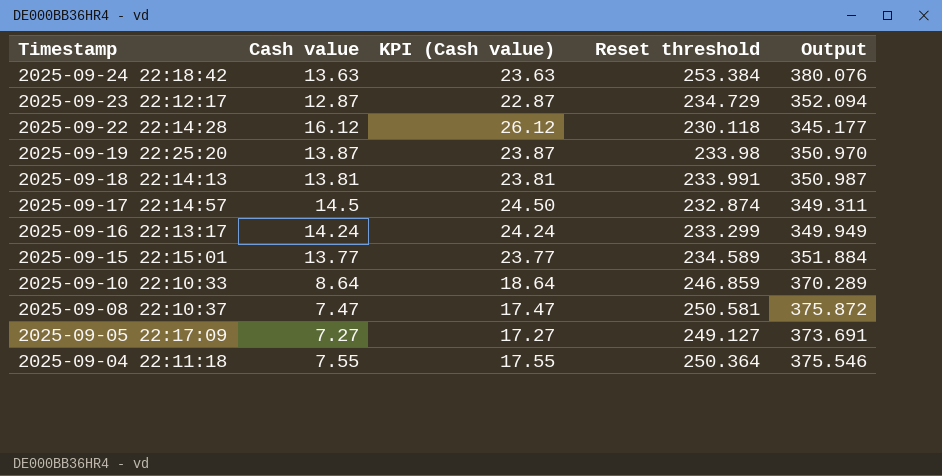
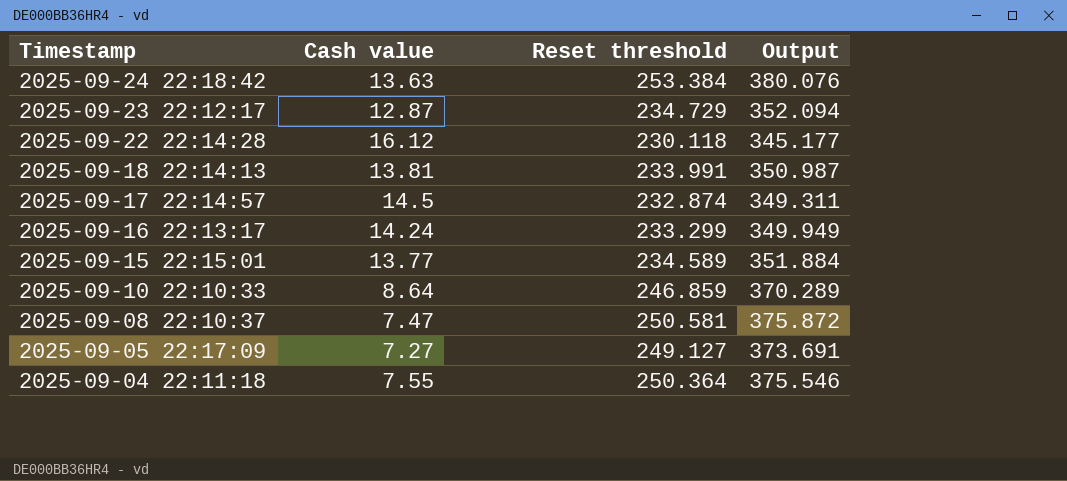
column KPI (Cash value) | formula: [Cash value] + 10 -> none
row 2025-09-19 22:25:20: 13.87 | 23.87 | 233.98 | 350.970 -> none

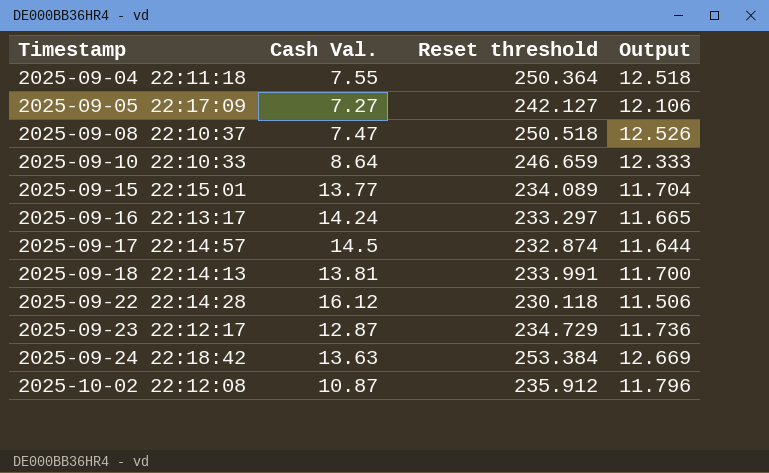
row order: Timestamp descending -> Timestamp ascending
column name: Cash value -> Cash Val.
column Output | formula: [Reset threshold] * 1.5 -> [Reset threshold] * 0.05
2025-09-05 22:17:09 | Reset threshold: 249.127 -> 242.127
2025-09-08 22:10:37 | Reset threshold: 250.581 -> 250.518
2025-09-10 22:10:33 | Reset threshold: 246.859 -> 246.659
2025-09-15 22:15:01 | Reset threshold: 234.589 -> 234.089
2025-09-16 22:13:17 | Reset threshold: 233.299 -> 233.297
row 2025-10-02 22:12:08: none -> 10.87 | 235.912 | 11.796

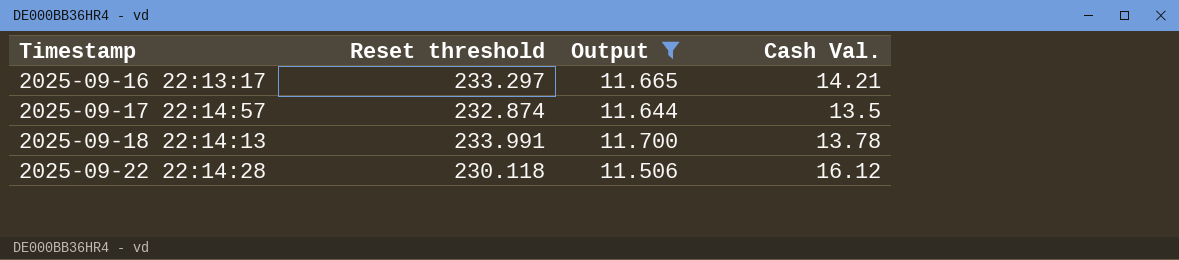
filter: none -> Output <= 11.700
column Cash Val. | position: 2 -> 4
2025-09-16 22:13:17 | Cash Val.: 14.24 -> 14.21
2025-09-17 22:14:57 | Cash Val.: 14.5 -> 13.5
2025-09-18 22:14:13 | Cash Val.: 13.81 -> 13.78

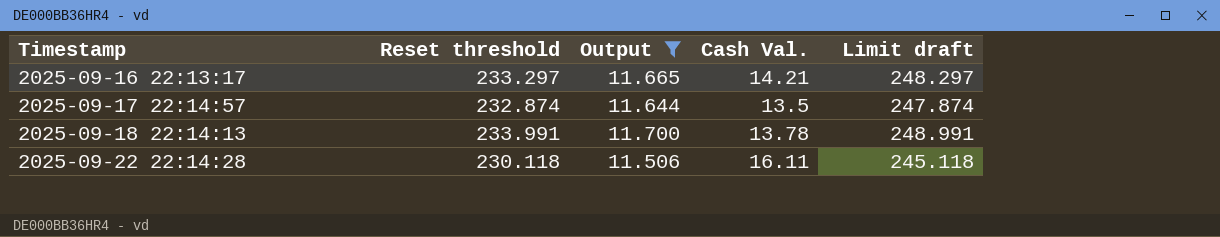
column Limit draft | formula: none -> [Reset threshold] + 15
2025-09-22 22:14:28 | Cash Val.: 16.12 -> 16.11

